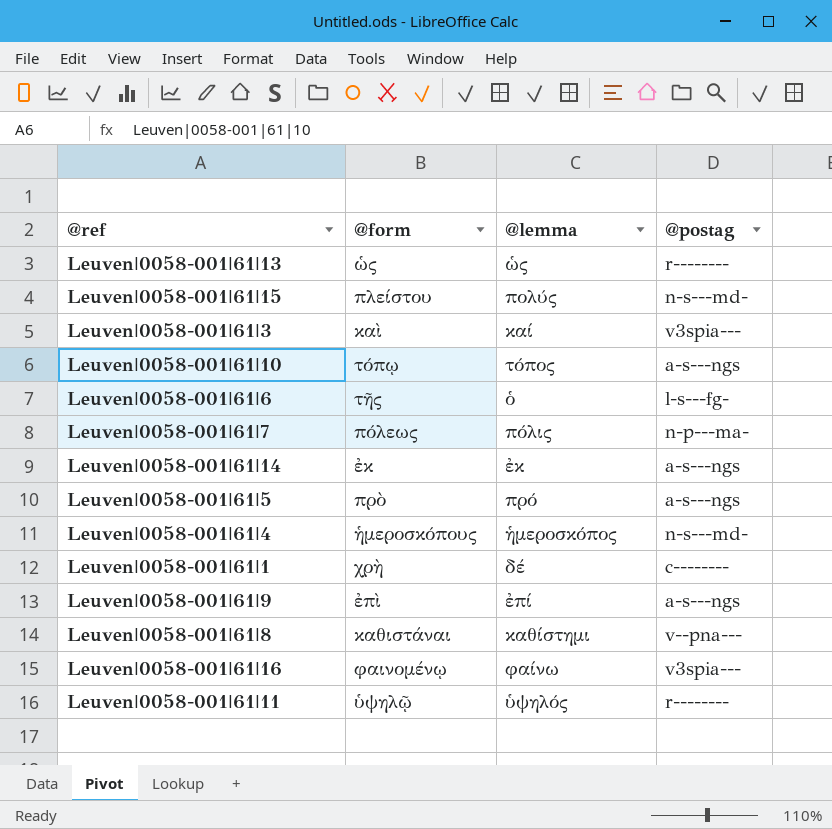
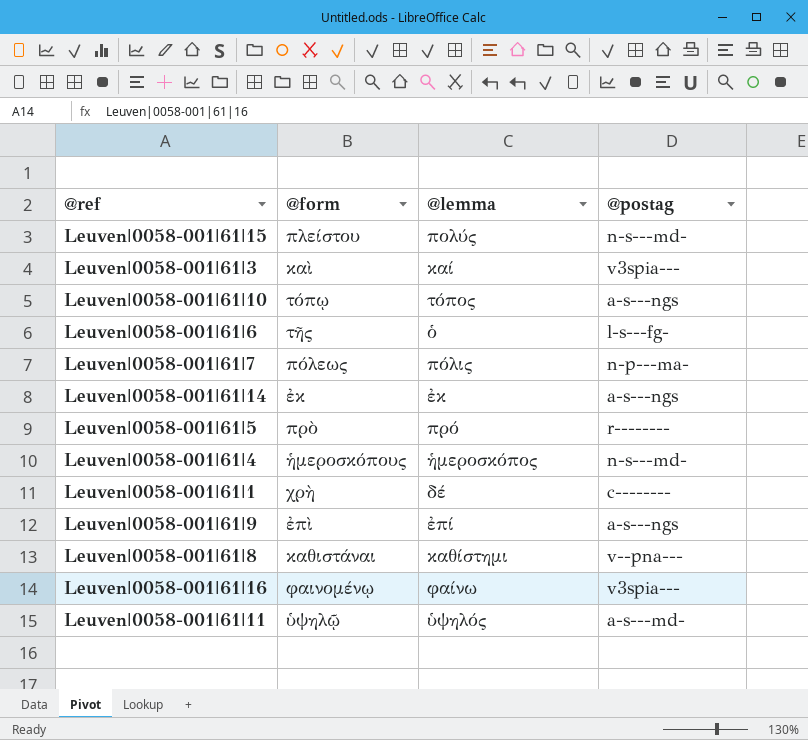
row Leuven|0058-001|61|13: ὡς | ὡς | r-------- -> none
Leuven|0058-001|61|5 | @postag: a-s---ngs -> r--------
Leuven|0058-001|61|11 | @postag: r-------- -> a-s---md-

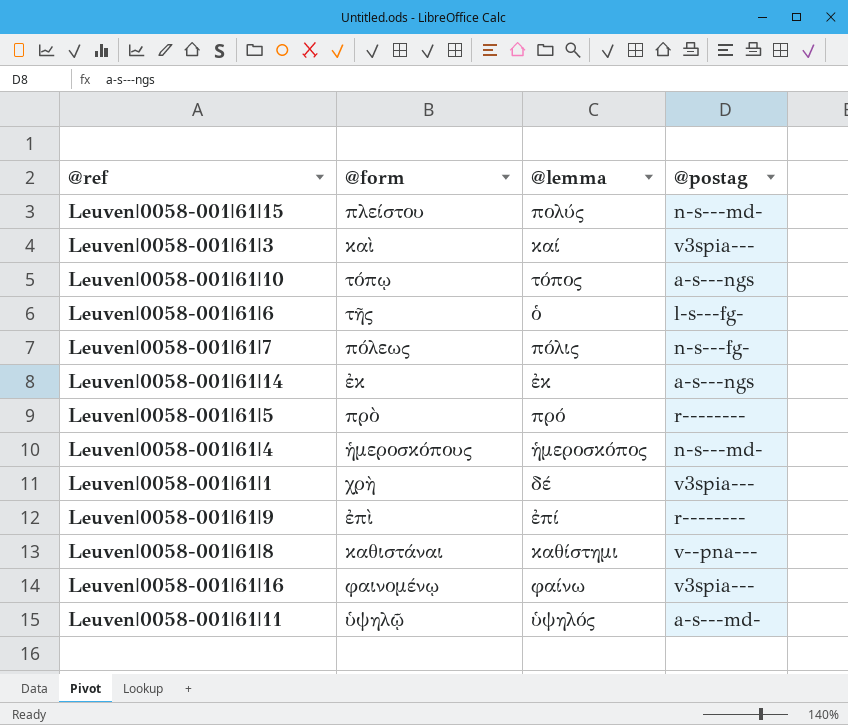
Leuven|0058-001|61|7 | @postag: n-p---ma- -> n-s---fg-
Leuven|0058-001|61|1 | @postag: c-------- -> v3spia---
Leuven|0058-001|61|9 | @postag: a-s---ngs -> r--------

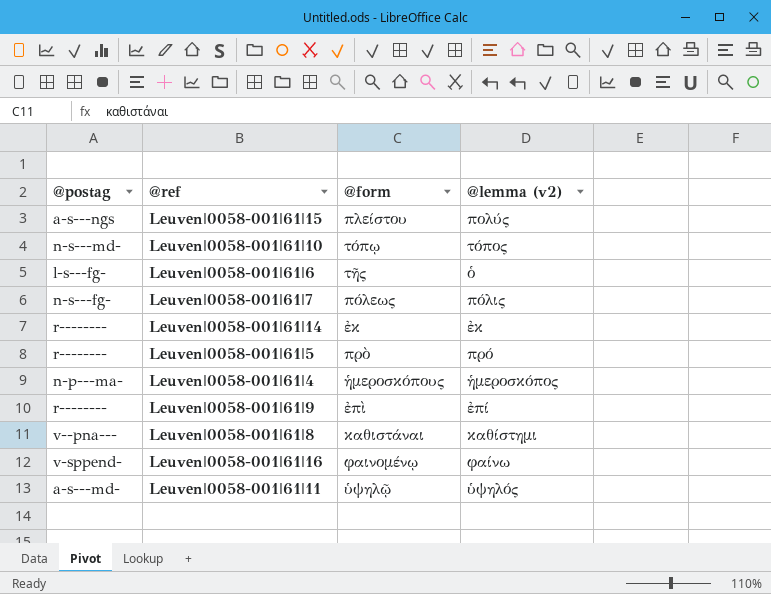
column @postag | position: 4 -> 1
column name: @lemma -> @lemma (v2)
row Leuven|0058-001|61|3: καὶ | καί | v3spia--- -> none
row Leuven|0058-001|61|1: χρὴ | δέ | v3spia--- -> none
Leuven|0058-001|61|15 | @postag: n-s---md- -> a-s---ngs
Leuven|0058-001|61|10 | @postag: a-s---ngs -> n-s---md-
Leuven|0058-001|61|14 | @postag: a-s---ngs -> r--------
Leuven|0058-001|61|4 | @postag: n-s---md- -> n-p---ma-
Leuven|0058-001|61|16 | @postag: v3spia--- -> v-sppend-

